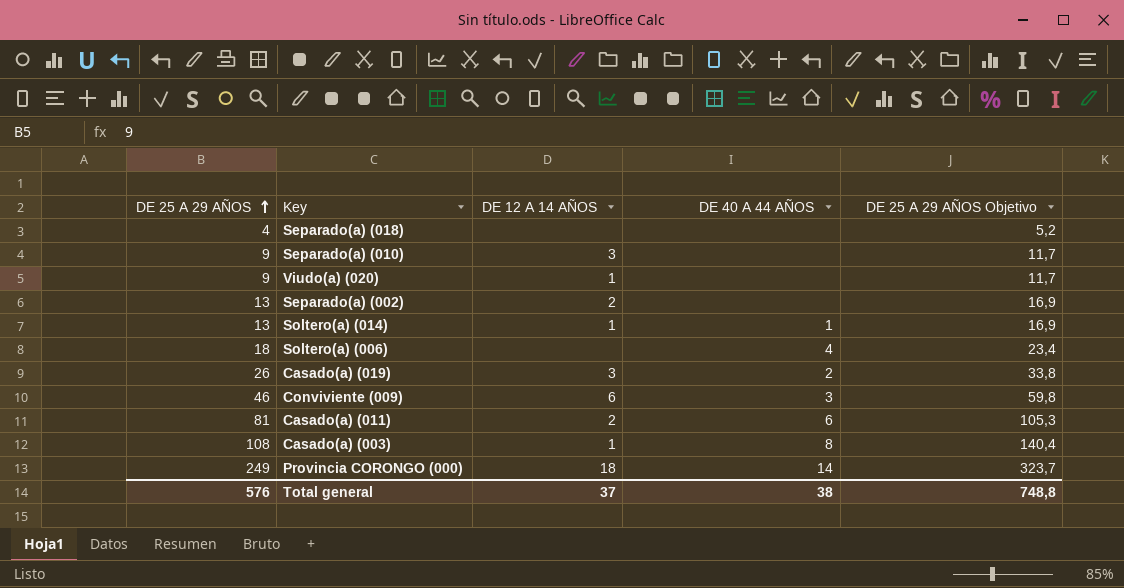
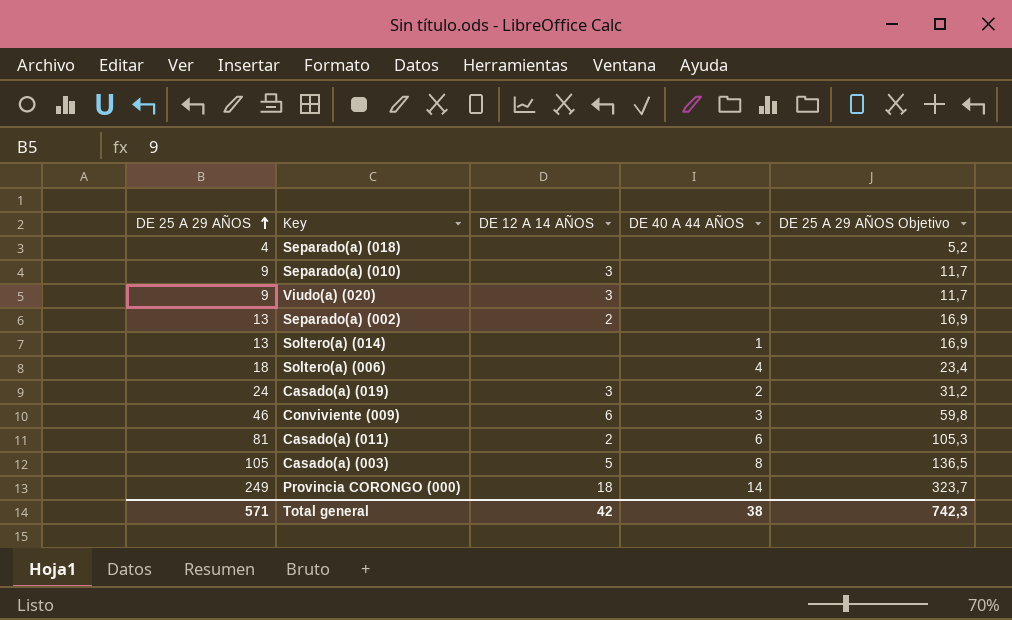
Viudo(a) (020) | DE 12 A 14 AÑOS: 1 -> 3
Soltero(a) (014) | DE 12 A 14 AÑOS: 1 -> none
Casado(a) (019) | DE 25 A 29 AÑOS: 26 -> 24
Casado(a) (019) | DE 25 A 29 AÑOS Objetivo: 33,8 -> 31,2
Casado(a) (003) | DE 25 A 29 AÑOS: 108 -> 105
Casado(a) (003) | DE 12 A 14 AÑOS: 1 -> 5
Casado(a) (003) | DE 25 A 29 AÑOS Objetivo: 140,4 -> 136,5
Total general | DE 25 A 29 AÑOS: 576 -> 571
Total general | DE 12 A 14 AÑOS: 37 -> 42
Total general | DE 25 A 29 AÑOS Objetivo: 748,8 -> 742,3

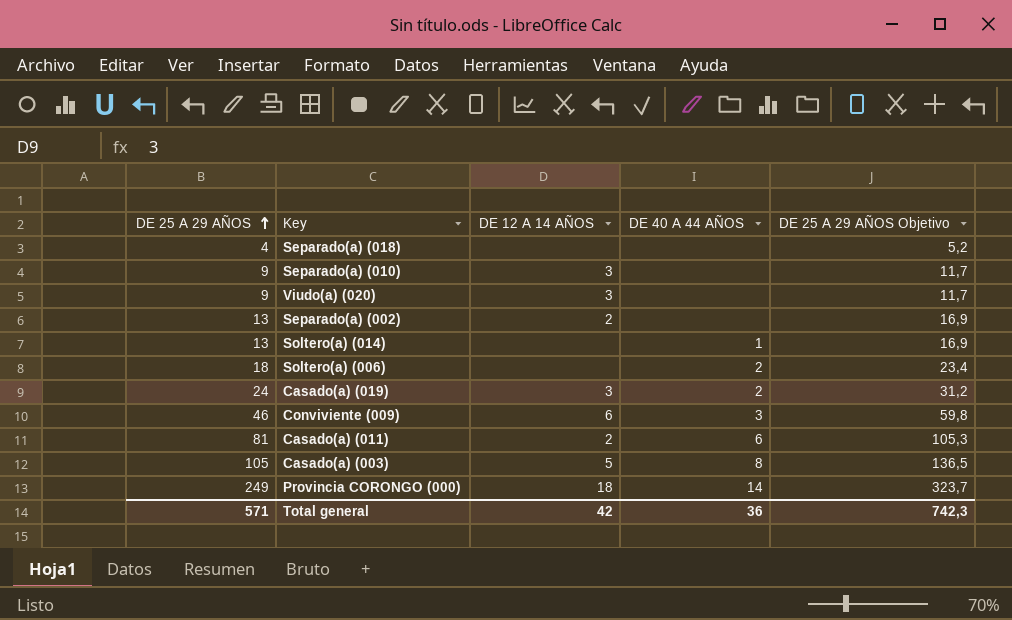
Soltero(a) (006) | DE 40 A 44 AÑOS: 4 -> 2
Total general | DE 40 A 44 AÑOS: 38 -> 36

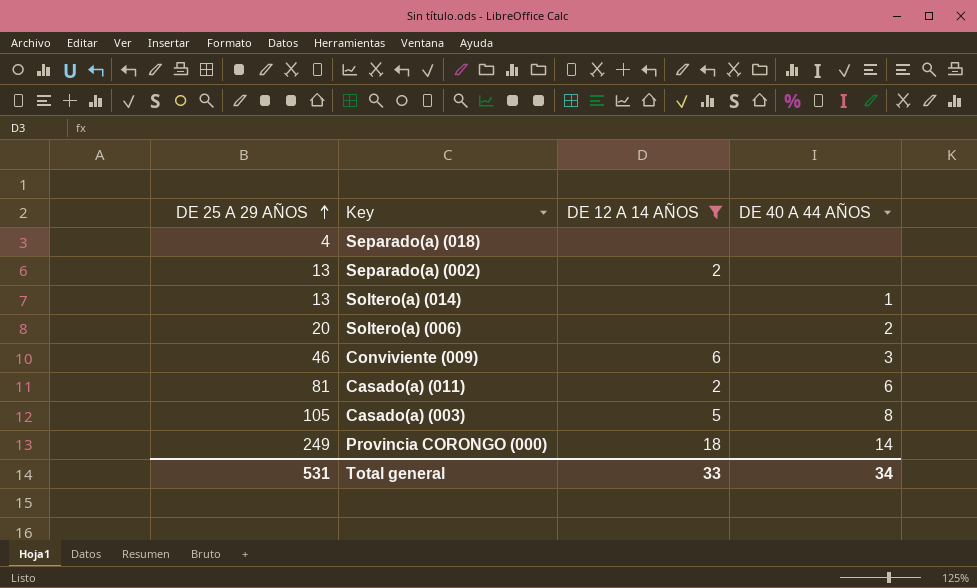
filter: none -> DE 12 A 14 AÑOS != 3
column DE 25 A 29 AÑOS Objetivo | formula: [DE 25 A 29 AÑOS] * 1,3 -> none
Soltero(a) (006) | DE 25 A 29 AÑOS: 18 -> 20
Total general | DE 25 A 29 AÑOS: 571 -> 531
Total general | DE 12 A 14 AÑOS: 42 -> 33
Total general | DE 40 A 44 AÑOS: 36 -> 34

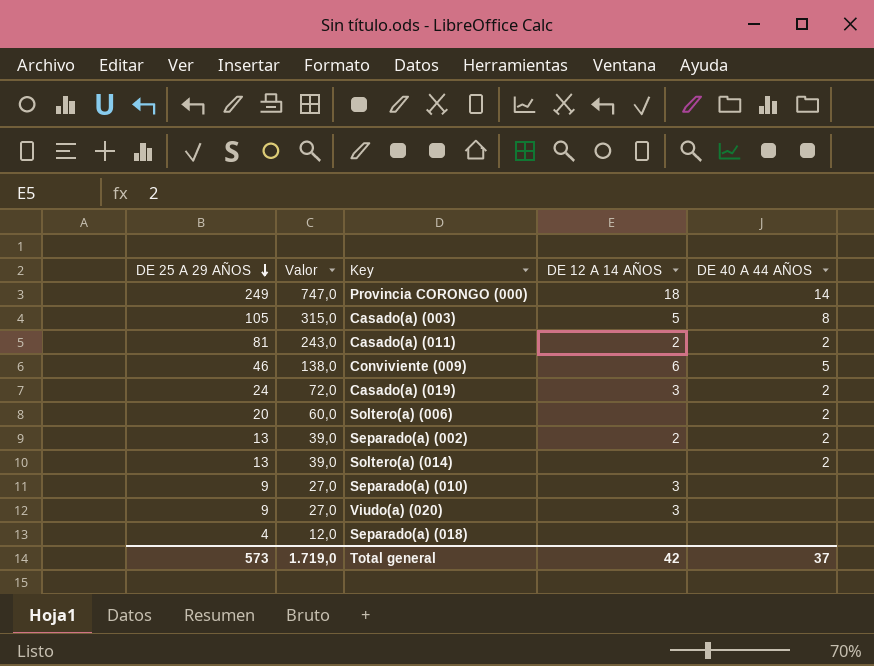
filter: DE 12 A 14 AÑOS != 3 -> none
row order: DE 25 A 29 AÑOS ascending -> DE 25 A 29 AÑOS descending
column Valor | formula: none -> [DE 25 A 29 AÑOS] * 3
Casado(a) (011) | DE 40 A 44 AÑOS: 6 -> 2
Conviviente (009) | DE 40 A 44 AÑOS: 3 -> 5
Separado(a) (002) | DE 40 A 44 AÑOS: none -> 2
Soltero(a) (014) | DE 40 A 44 AÑOS: 1 -> 2
Total general | DE 25 A 29 AÑOS: 531 -> 573
Total general | DE 12 A 14 AÑOS: 33 -> 42
Total general | DE 40 A 44 AÑOS: 34 -> 37

